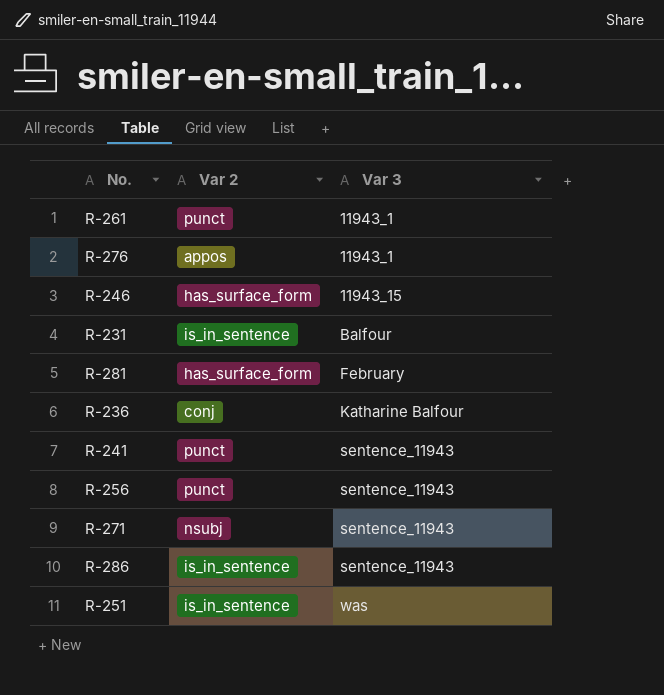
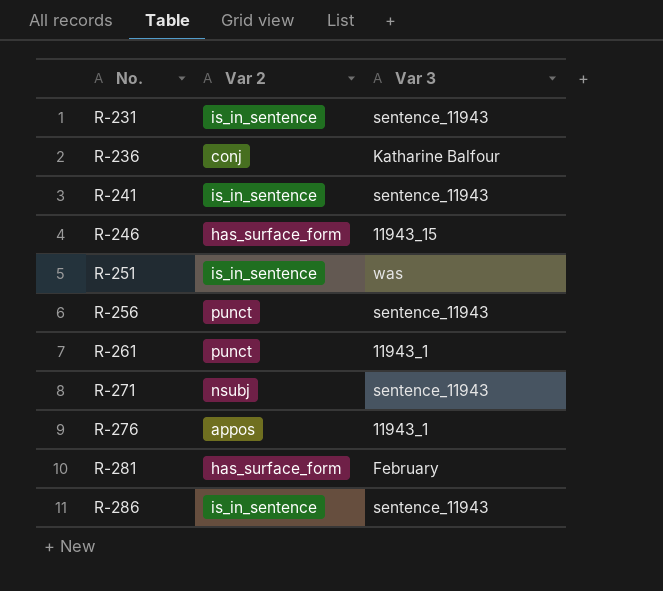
row order: Var 3 ascending -> No. ascending
R-231 | Var 3: Balfour -> sentence_11943
R-241 | Var 2: punct -> is_in_sentence

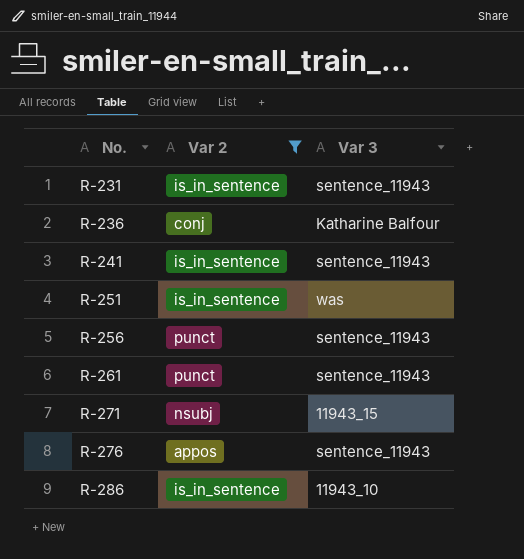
filter: none -> Var 2 != has_surface_form
R-261 | Var 3: 11943_1 -> sentence_11943
R-271 | Var 3: sentence_11943 -> 11943_15
R-276 | Var 3: 11943_1 -> sentence_11943
R-286 | Var 3: sentence_11943 -> 11943_10

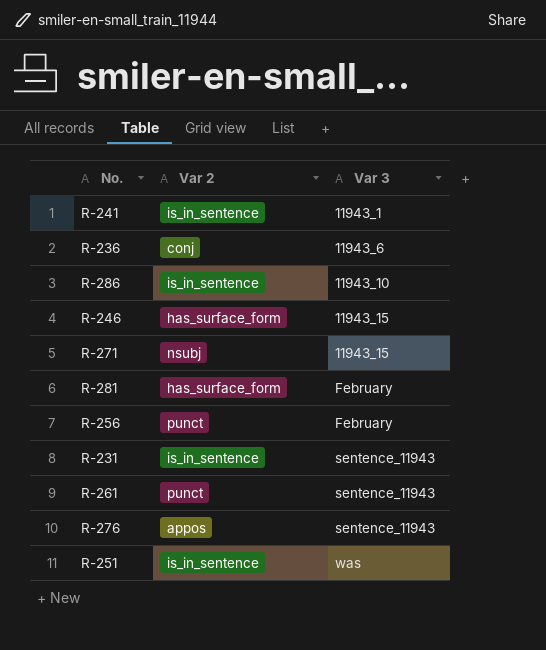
filter: Var 2 != has_surface_form -> none
row order: No. ascending -> Var 3 ascending
R-241 | Var 3: sentence_11943 -> 11943_1
R-236 | Var 3: Katharine Balfour -> 11943_6
R-256 | Var 3: sentence_11943 -> February

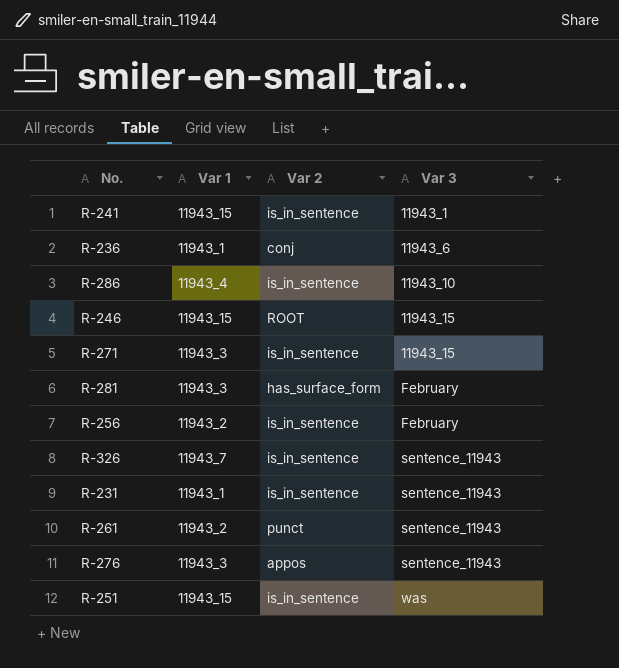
column Var 1 | position: none -> 2
R-246 | Var 2: has_surface_form -> ROOT
R-271 | Var 2: nsubj -> is_in_sentence
R-256 | Var 2: punct -> is_in_sentence
row R-326: none -> 11943_7 | is_in_sentence | sentence_11943

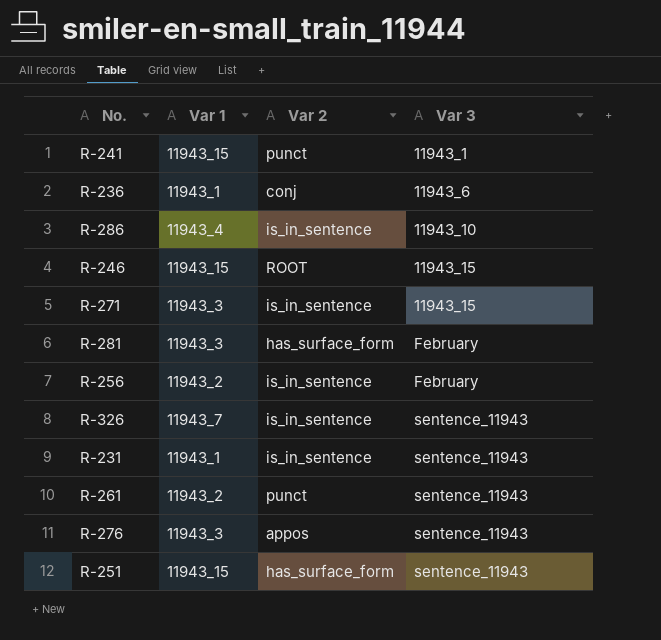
R-241 | Var 2: is_in_sentence -> punct
R-251 | Var 2: is_in_sentence -> has_surface_form
R-251 | Var 3: was -> sentence_11943

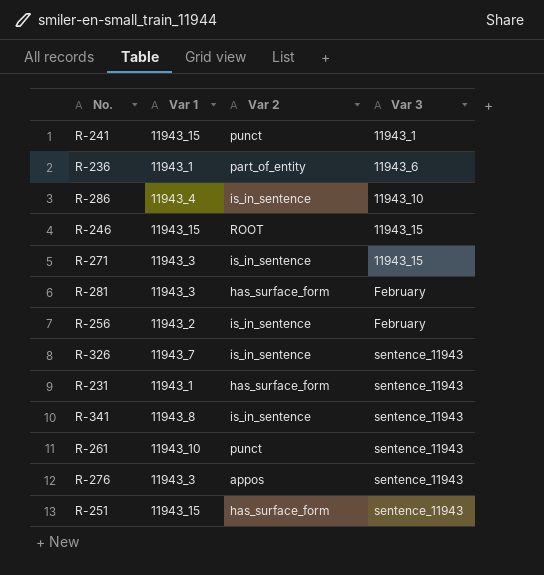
R-236 | Var 2: conj -> part_of_entity
R-231 | Var 2: is_in_sentence -> has_surface_form
row R-341: none -> 11943_8 | is_in_sentence | sentence_11943
R-261 | Var 1: 11943_2 -> 11943_10

